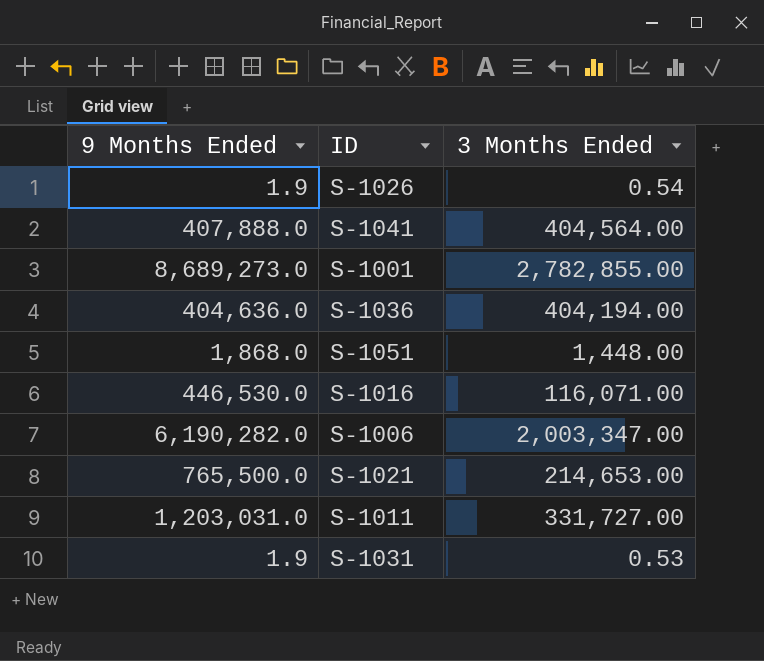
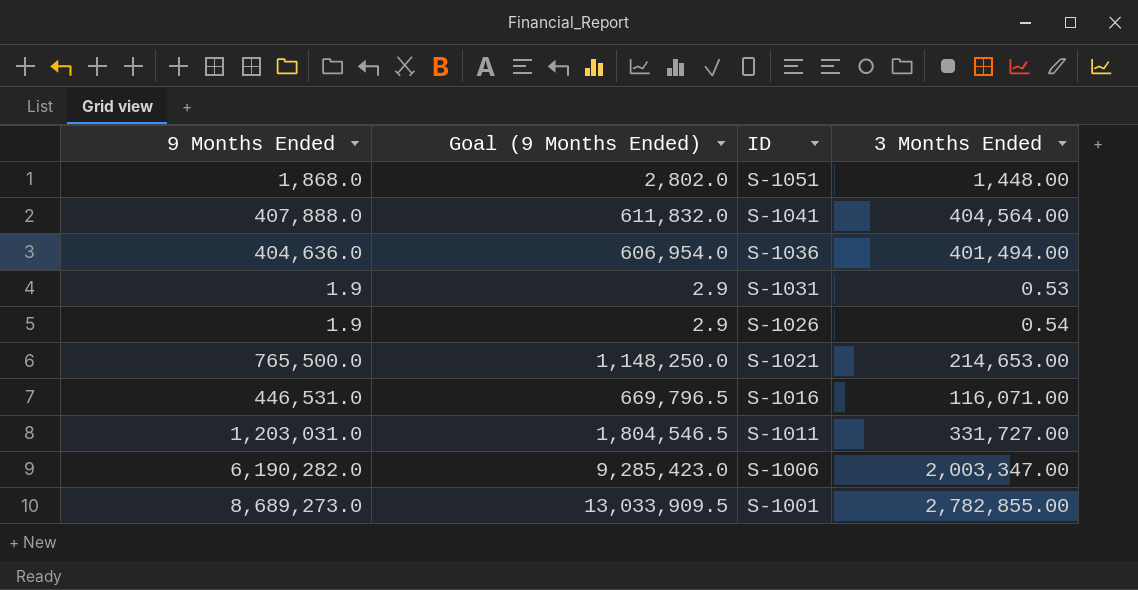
row order: none -> ID descending
column Goal (9 Months Ended) | formula: none -> [9 Months Ended] * 1.5
S-1036 | 3 Months Ended: 404,194.00 -> 401,494.00
S-1016 | 9 Months Ended: 446,530.0 -> 446,531.0

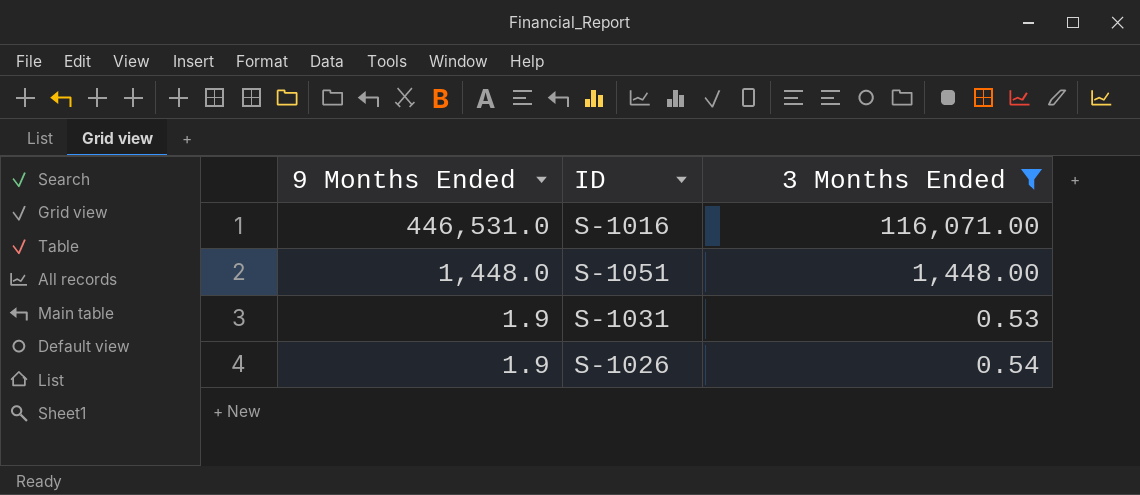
filter: none -> 3 Months Ended <= 116,071.00
row order: ID descending -> 9 Months Ended descending
column Goal (9 Months Ended) | formula: [9 Months Ended] * 1.5 -> none
S-1051 | 9 Months Ended: 1,868.0 -> 1,448.0

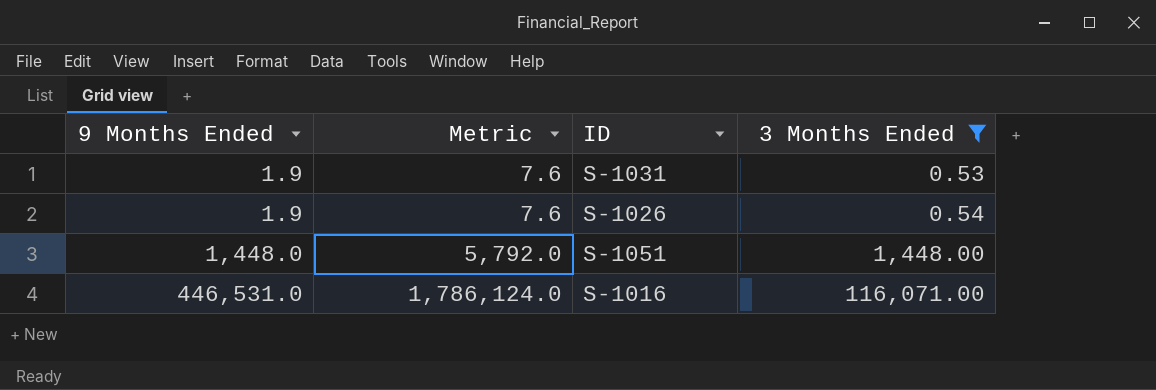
row order: 9 Months Ended descending -> 9 Months Ended ascending
column Metric | formula: none -> [9 Months Ended] * 4

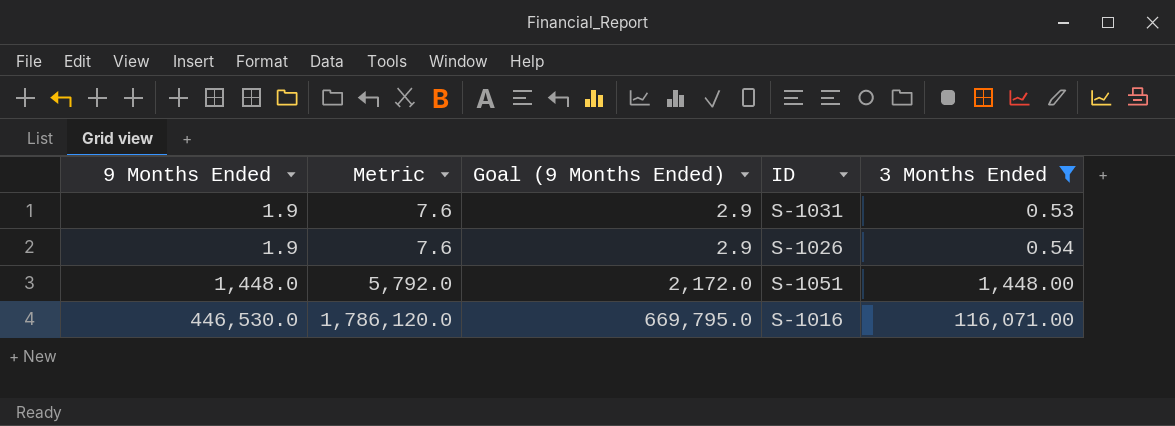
column Goal (9 Months Ended) | formula: none -> [9 Months Ended] * 1.5
S-1016 | 9 Months Ended: 446,531.0 -> 446,530.0
S-1016 | Metric: 1,786,124.0 -> 1,786,120.0

